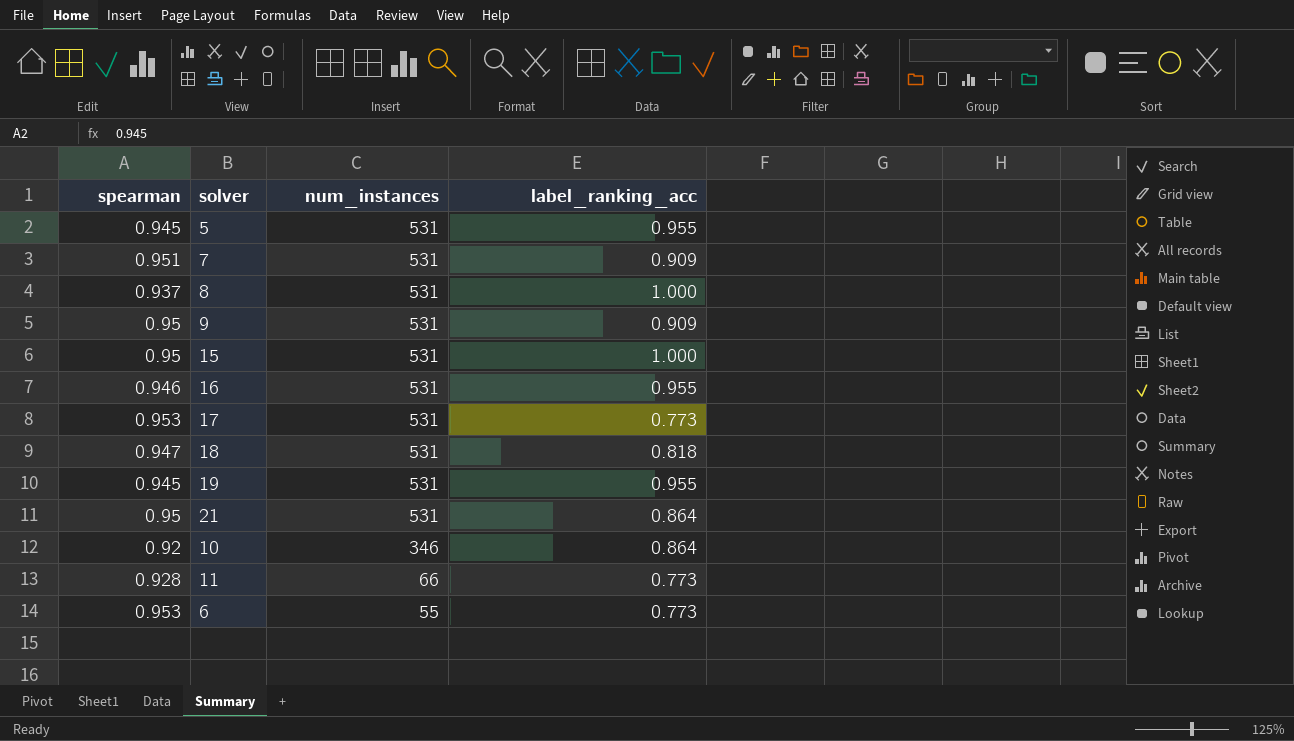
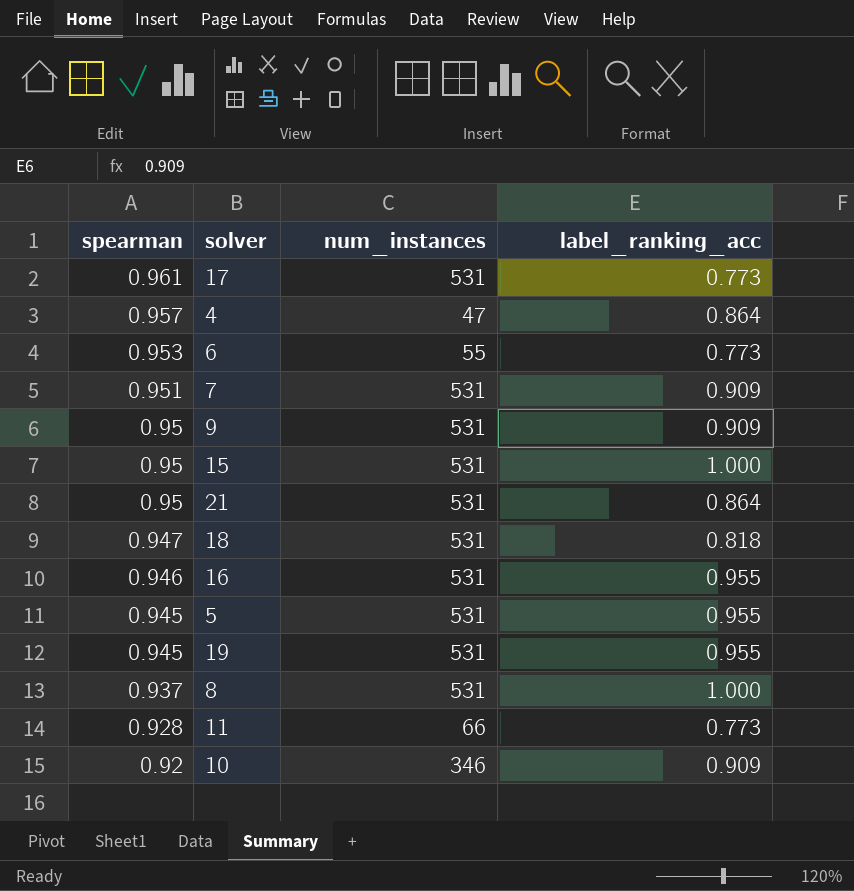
row order: num_instances descending -> spearman descending
17 | spearman: 0.953 -> 0.961
row 4: none -> 0.957 | 47 | 0.864
10 | label_ranking_acc: 0.864 -> 0.909

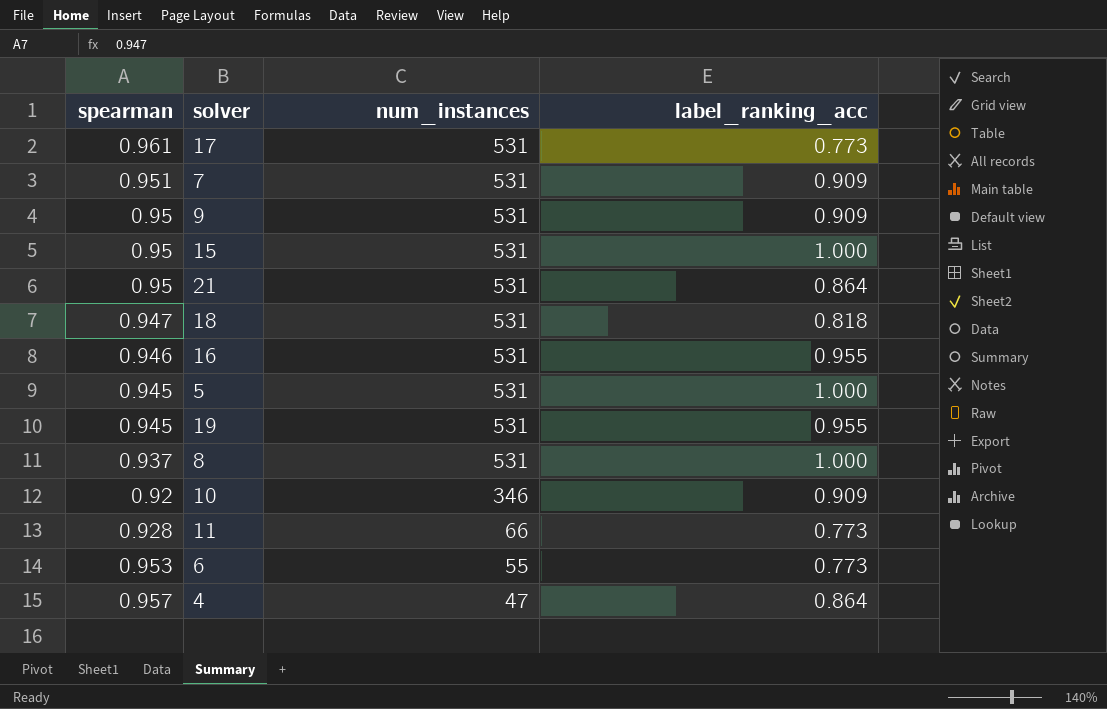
row order: spearman descending -> num_instances descending
5 | label_ranking_acc: 0.955 -> 1.000

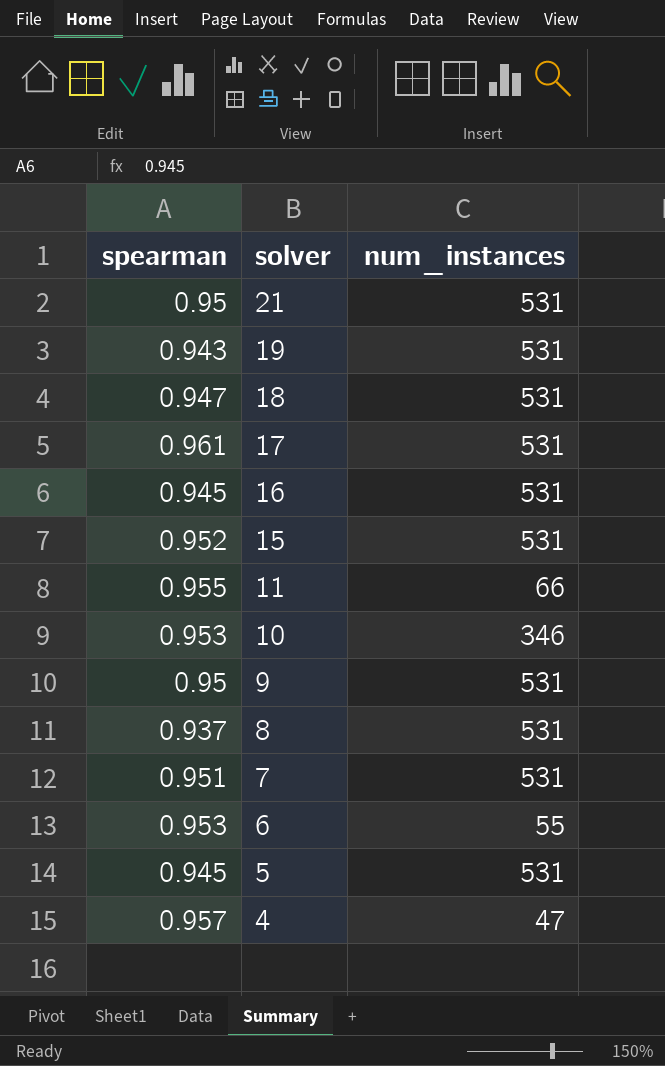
row order: num_instances descending -> solver descending
column label_ranking_acc | position: 4 -> none
19 | spearman: 0.945 -> 0.943
16 | spearman: 0.946 -> 0.945
15 | spearman: 0.95 -> 0.952
11 | spearman: 0.928 -> 0.955
10 | spearman: 0.92 -> 0.953

